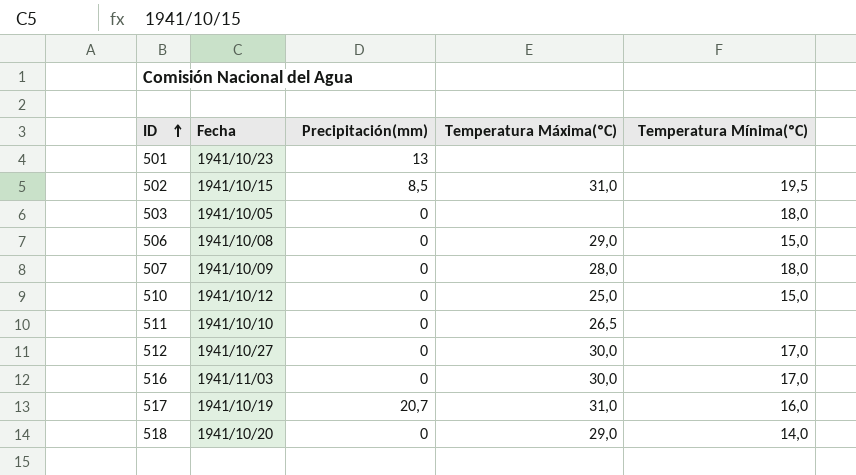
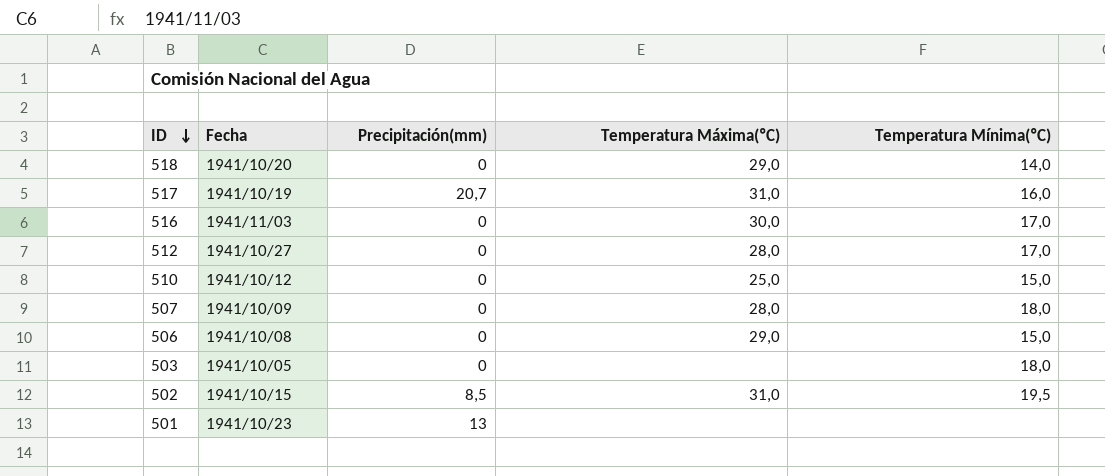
row order: ID ascending -> ID descending
row 511: 1941/10/10 | 0 | 26,5 | none -> none
512 | Temperatura Máxima(ºC): 30,0 -> 28,0

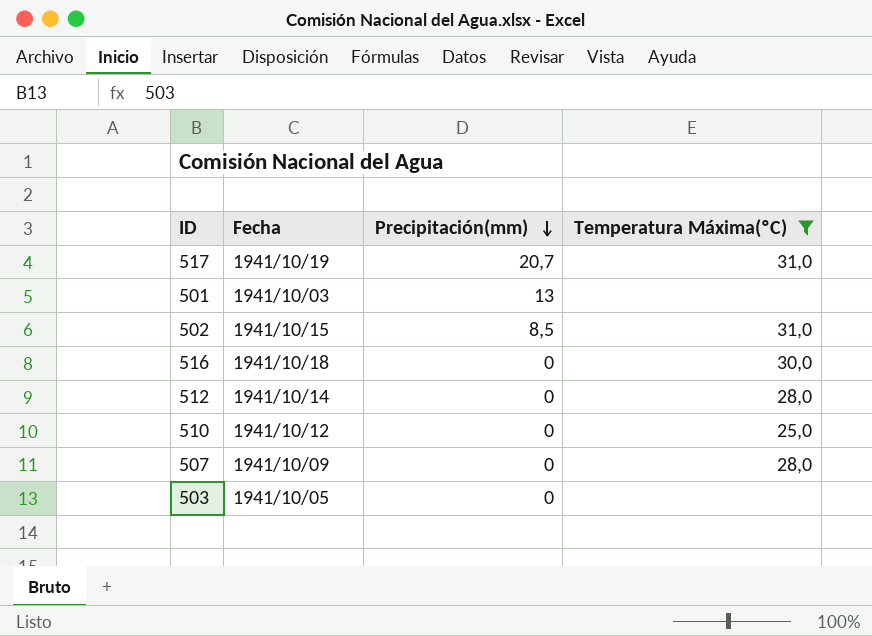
filter: none -> Temperatura Máxima(ºC) != 29,0
row order: ID descending -> Precipitación(mm) descending
column Temperatura Mínima(ºC) | position: 5 -> none
501 | Fecha: 1941/10/23 -> 1941/10/03
516 | Fecha: 1941/11/03 -> 1941/10/18
512 | Fecha: 1941/10/27 -> 1941/10/14

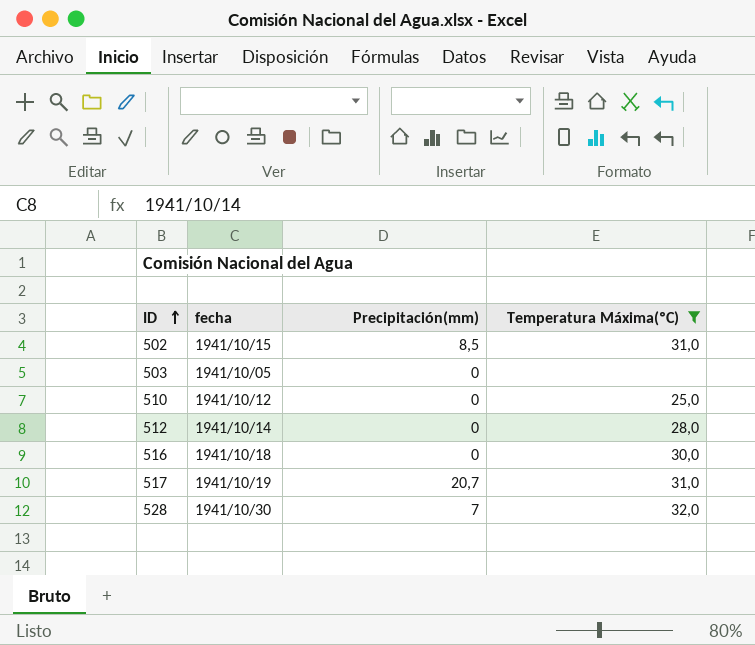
row order: Precipitación(mm) descending -> ID ascending
column name: Fecha -> fecha
row 501: 1941/10/03 | 13 | none -> none
row 507: 1941/10/09 | 0 | 28,0 -> none
row 528: none -> 1941/10/30 | 7 | 32,0

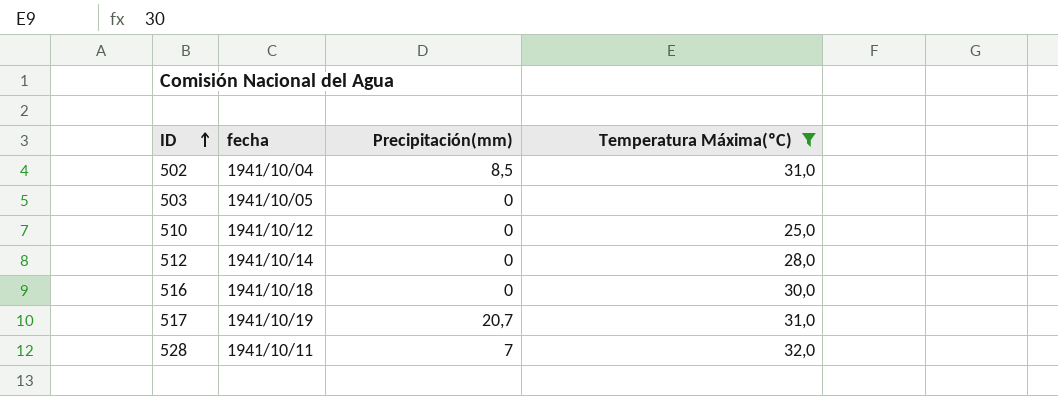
502 | fecha: 1941/10/15 -> 1941/10/04
528 | fecha: 1941/10/30 -> 1941/10/11

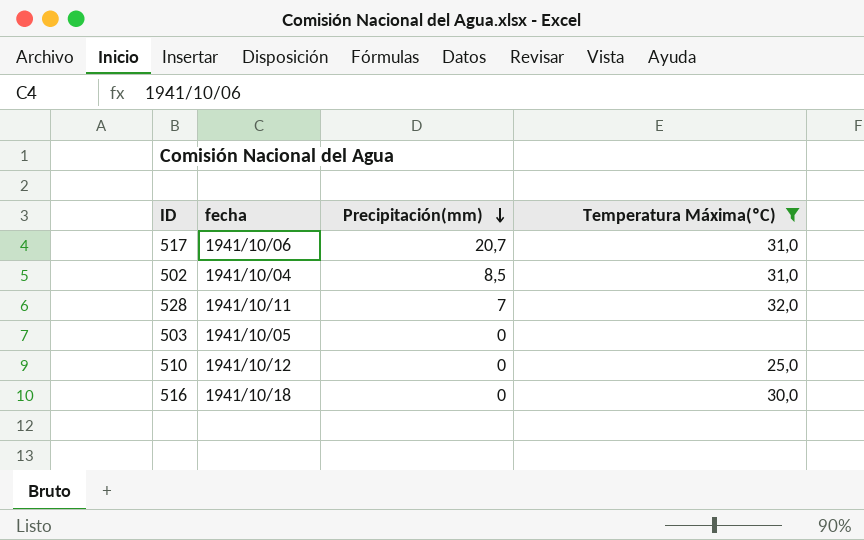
row order: ID ascending -> Precipitación(mm) descending
row 512: 1941/10/14 | 0 | 28,0 -> none
517 | fecha: 1941/10/19 -> 1941/10/06

